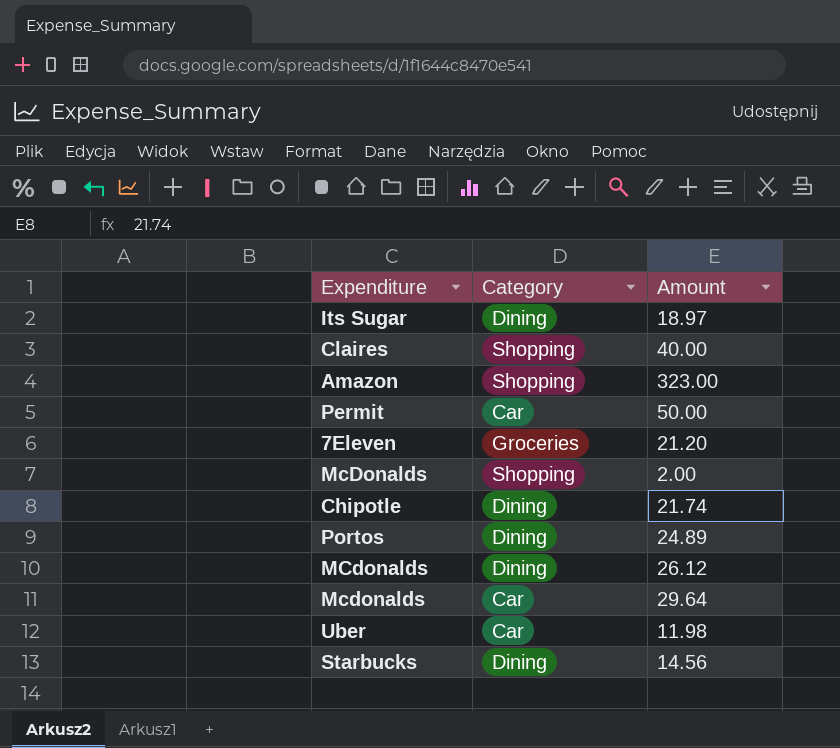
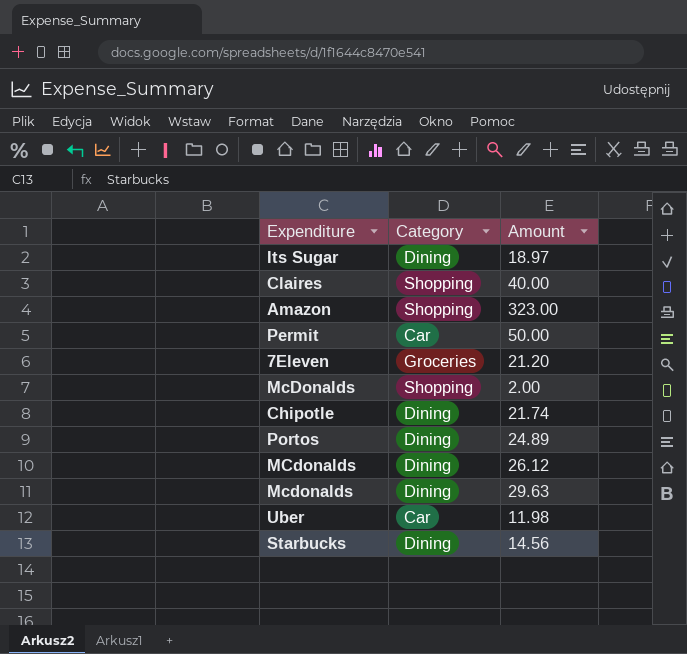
Mcdonalds | Category: Car -> Dining
Mcdonalds | Amount: 29.64 -> 29.63

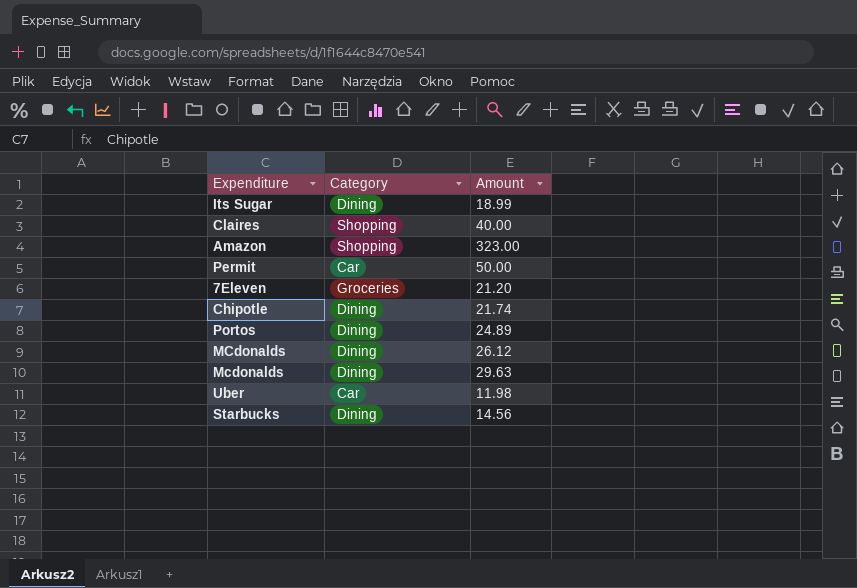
row McDonalds: Shopping | 2.00 -> none
Its Sugar | Amount: 18.97 -> 18.99

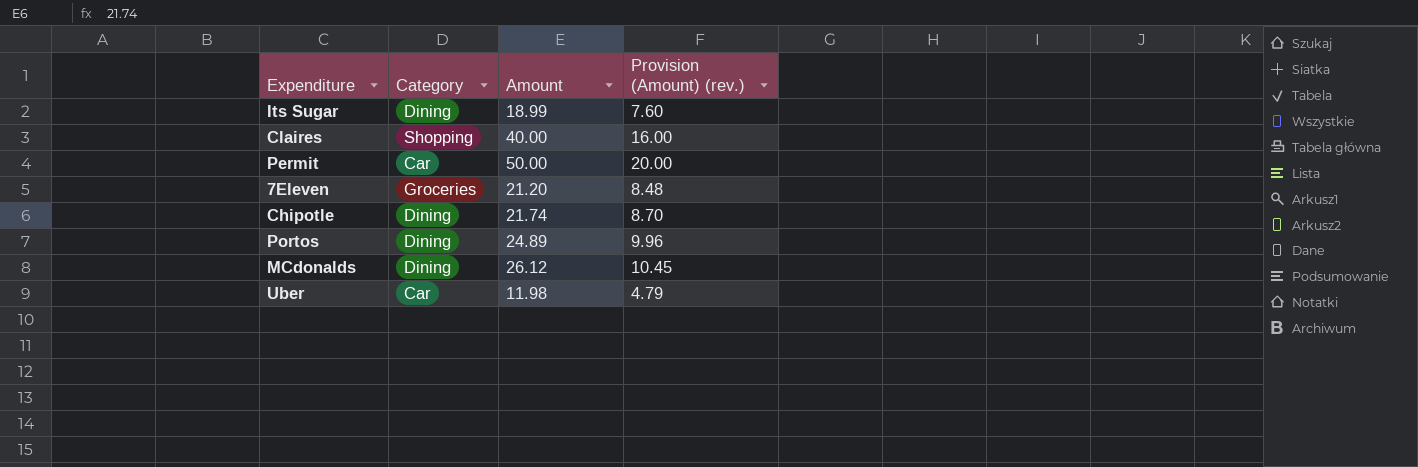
column Provision (Amount) (rev.) | formula: none -> [Amount] * 0.4
row Amazon: Shopping | 323.00 -> none
row Mcdonalds: Dining | 29.63 -> none
row Starbucks: Dining | 14.56 -> none

